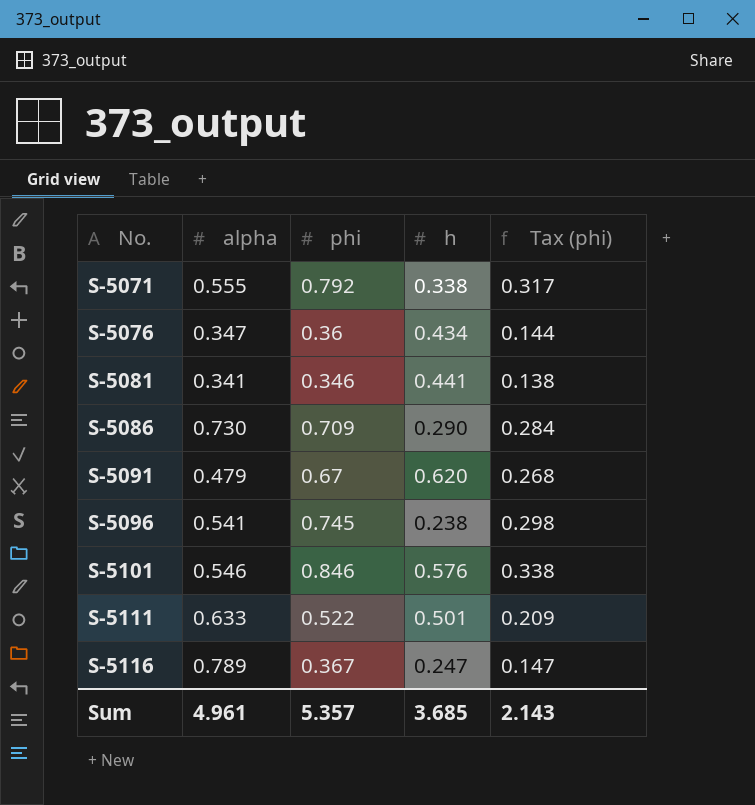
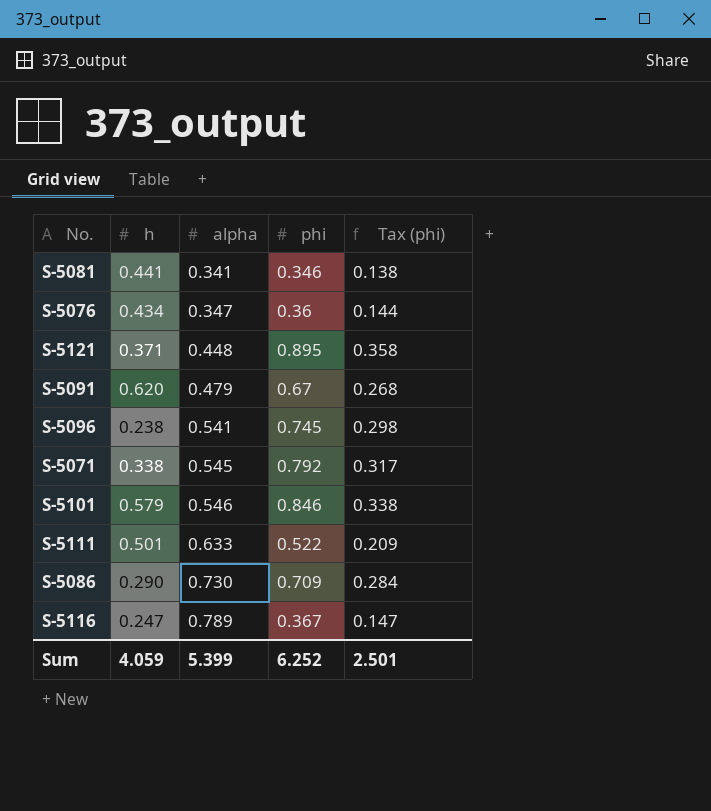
row order: No. ascending -> alpha ascending
column h | position: 4 -> 2
row S-5121: none -> 0.371 | 0.448 | 0.895 | 0.358
S-5071 | alpha: 0.555 -> 0.545
S-5101 | h: 0.576 -> 0.579
Sum | h: 3.685 -> 4.059
Sum | alpha: 4.961 -> 5.399
Sum | phi: 5.357 -> 6.252
Sum | Tax (phi): 2.143 -> 2.501

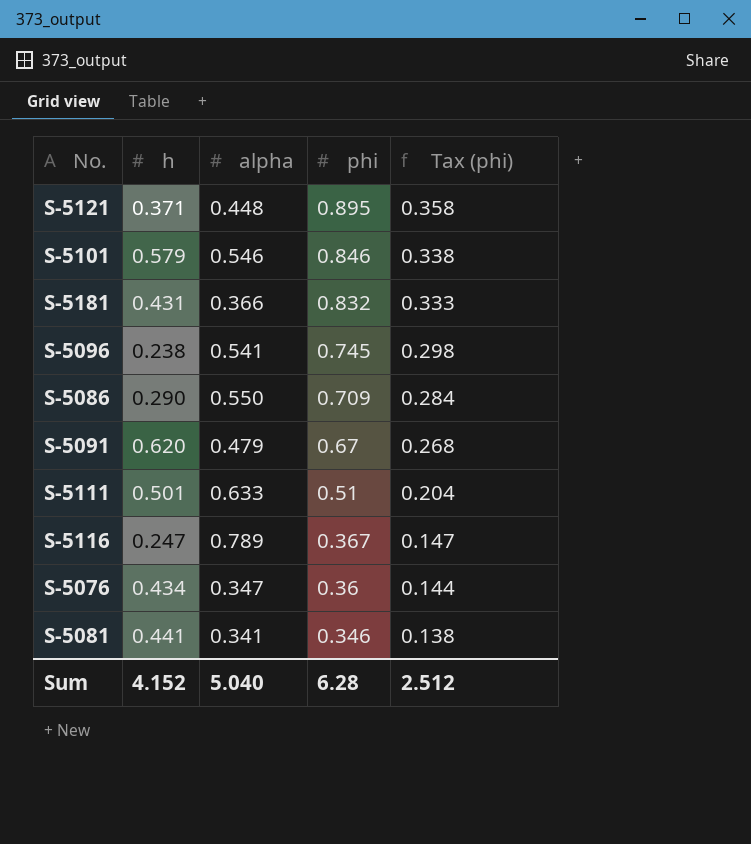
row order: alpha ascending -> phi descending
row S-5071: 0.338 | 0.545 | 0.792 | 0.317 -> none
row S-5181: none -> 0.431 | 0.366 | 0.832 | 0.333
S-5086 | alpha: 0.730 -> 0.550
S-5111 | phi: 0.522 -> 0.51
S-5111 | Tax (phi): 0.209 -> 0.204
Sum | h: 4.059 -> 4.152
Sum | alpha: 5.399 -> 5.040
Sum | phi: 6.252 -> 6.28
Sum | Tax (phi): 2.501 -> 2.512

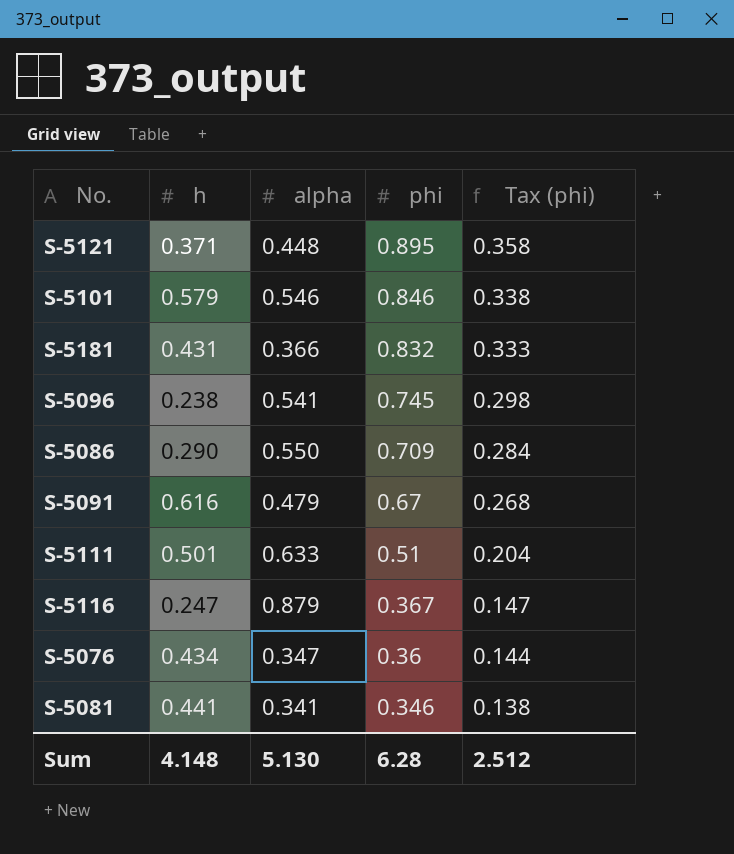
S-5091 | h: 0.620 -> 0.616
S-5116 | alpha: 0.789 -> 0.879
Sum | h: 4.152 -> 4.148
Sum | alpha: 5.040 -> 5.130

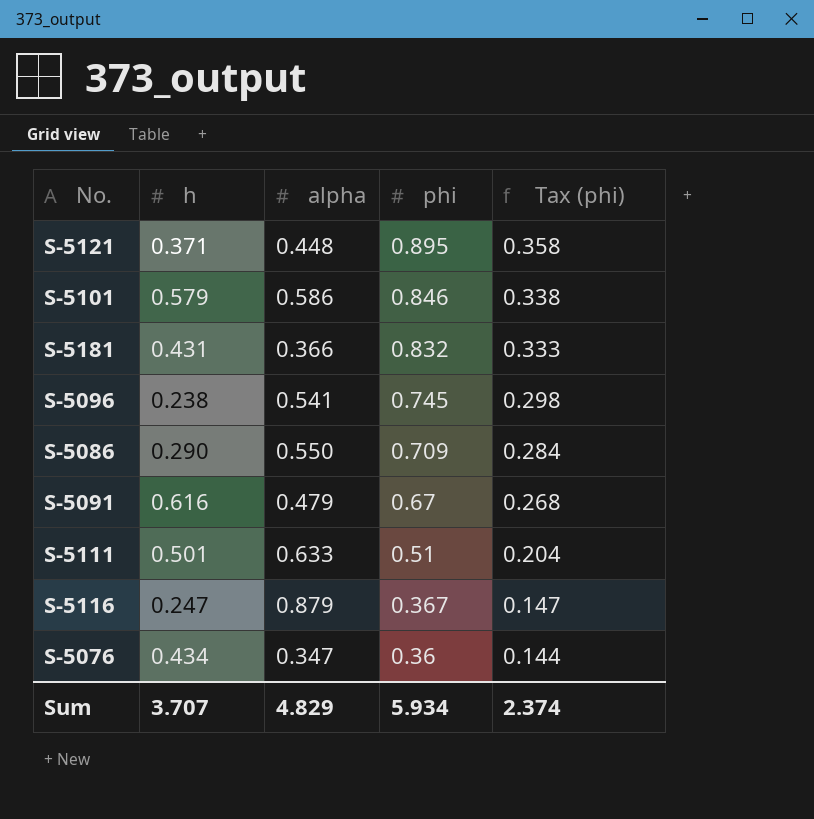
row S-5081: 0.441 | 0.341 | 0.346 | 0.138 -> none
S-5101 | alpha: 0.546 -> 0.586
Sum | h: 4.148 -> 3.707
Sum | alpha: 5.130 -> 4.829
Sum | phi: 6.28 -> 5.934
Sum | Tax (phi): 2.512 -> 2.374

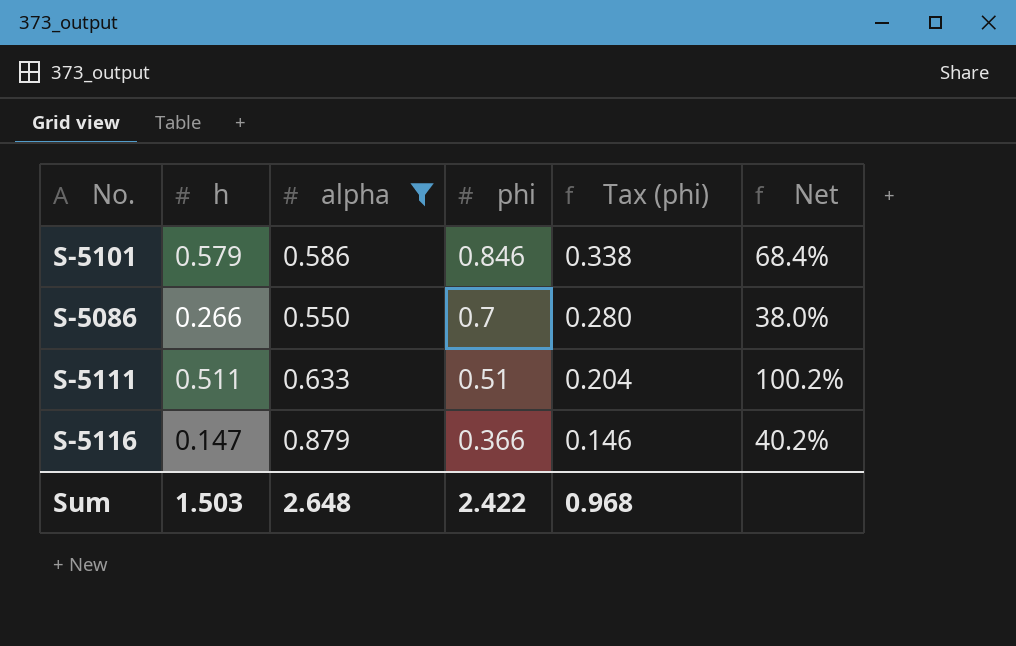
filter: none -> alpha >= 0.550
column Net | formula: none -> [h] / [phi]
S-5086 | h: 0.290 -> 0.266
S-5086 | phi: 0.709 -> 0.7
S-5086 | Tax (phi): 0.284 -> 0.280
S-5111 | h: 0.501 -> 0.511
S-5116 | h: 0.247 -> 0.147
S-5116 | phi: 0.367 -> 0.366
S-5116 | Tax (phi): 0.147 -> 0.146
Sum | h: 3.707 -> 1.503
Sum | alpha: 4.829 -> 2.648
Sum | phi: 5.934 -> 2.422
Sum | Tax (phi): 2.374 -> 0.968

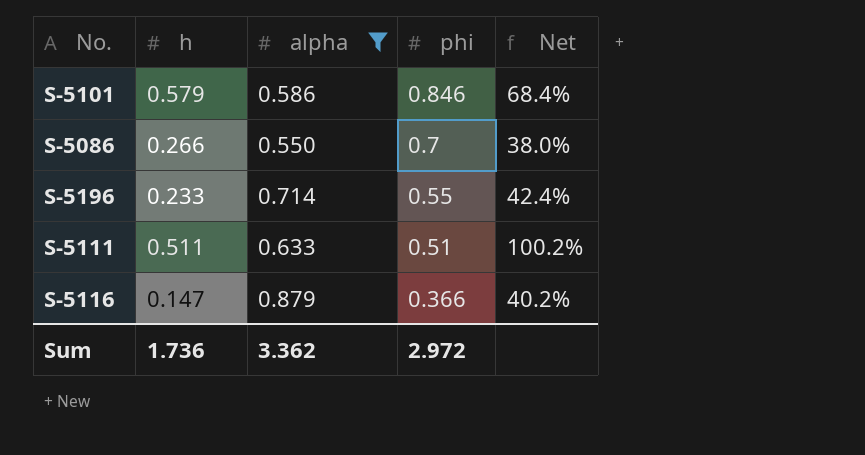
column Tax (phi) | formula: [phi] * 0.4 -> none
row S-5196: none -> 0.233 | 0.714 | 0.55 | 42.4%
Sum | h: 1.503 -> 1.736
Sum | alpha: 2.648 -> 3.362
Sum | phi: 2.422 -> 2.972

